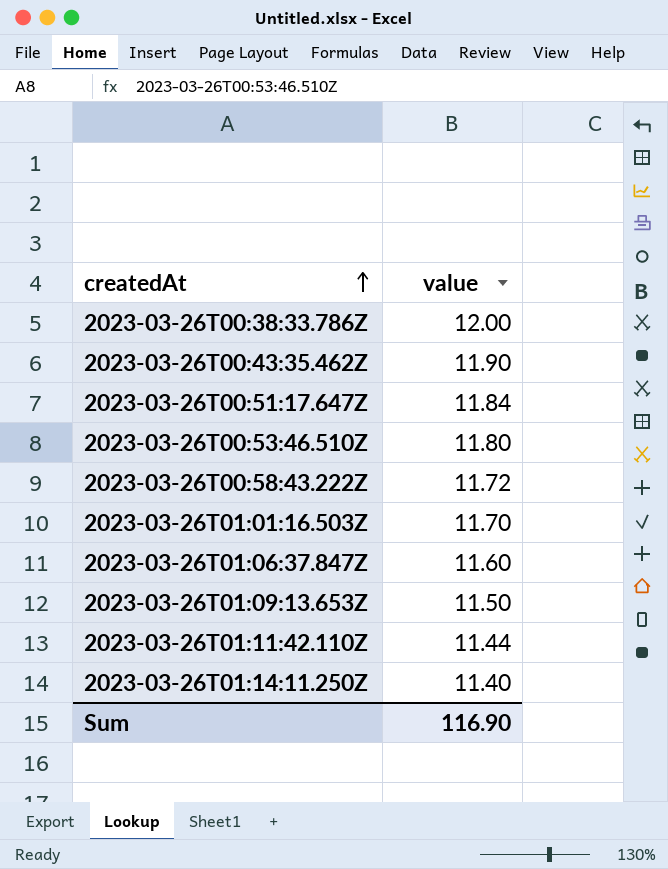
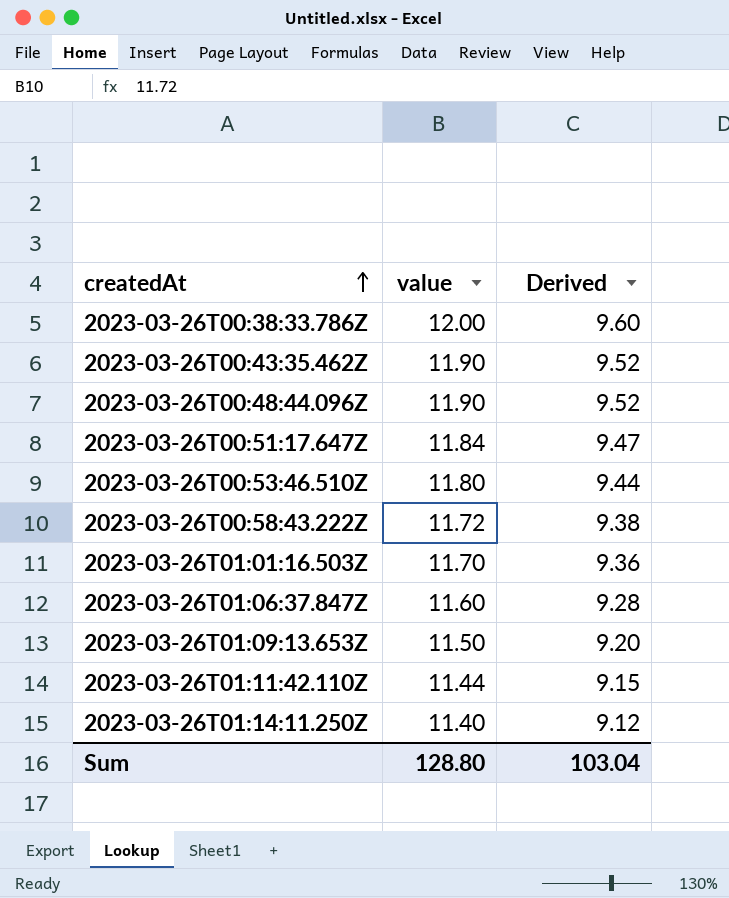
column Derived | formula: none -> [value] * 0.8
row 2023-03-26T00:48:44.096Z: none -> 11.90 | 9.52
Sum | value: 116.90 -> 128.80

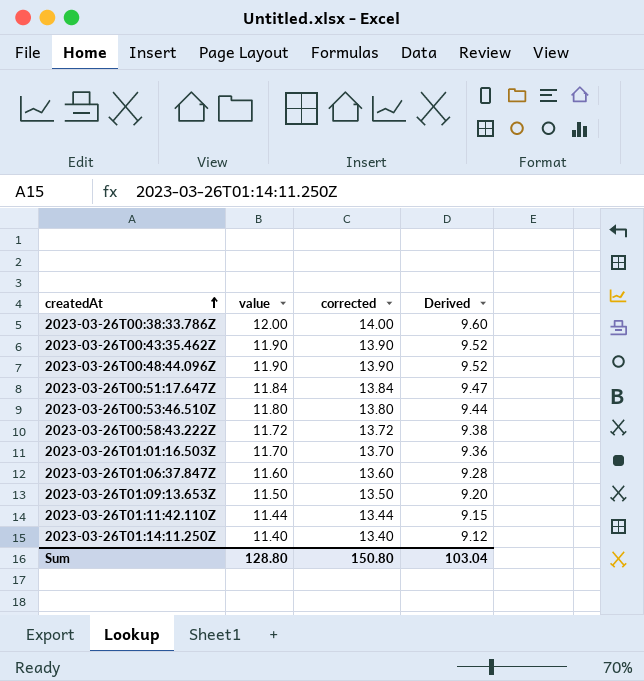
column corrected | formula: none -> [value] + 2

